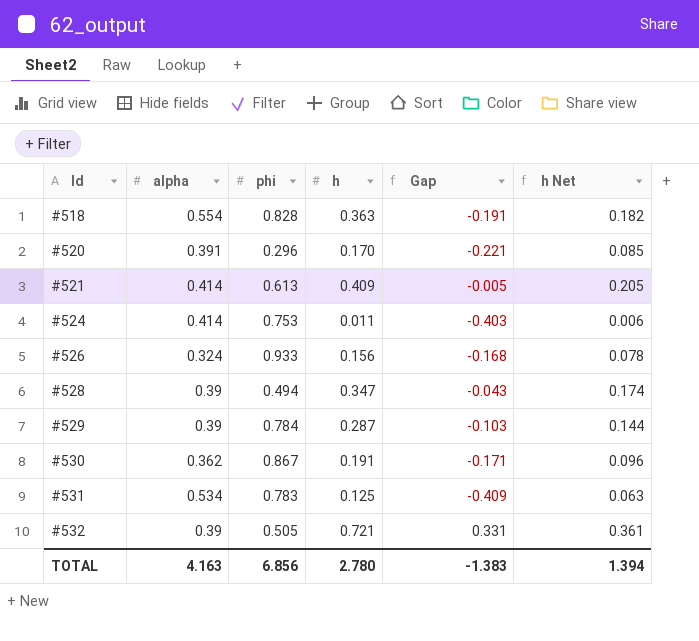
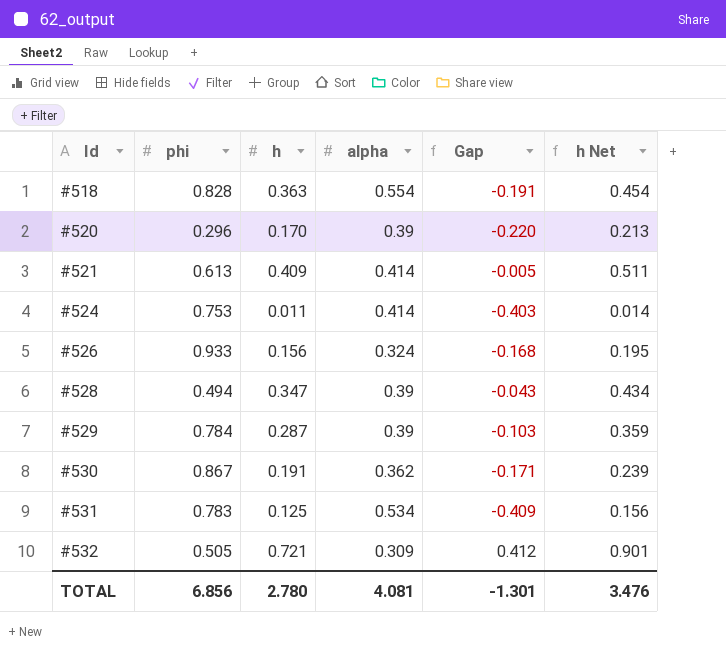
column alpha | position: 2 -> 4
column h Net | formula: [h] * 0.5 -> [h] * 1.25
#520 | alpha: 0.391 -> 0.39
#520 | Gap: -0.221 -> -0.220
#532 | alpha: 0.39 -> 0.309
#532 | Gap: 0.331 -> 0.412
TOTAL | alpha: 4.163 -> 4.081
TOTAL | Gap: -1.383 -> -1.301
TOTAL | h Net: 1.394 -> 3.476

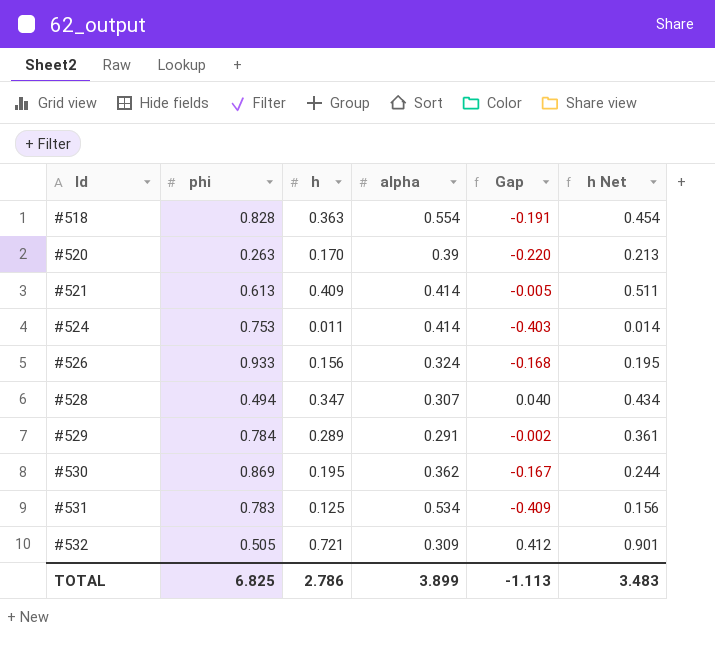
#520 | phi: 0.296 -> 0.263
#528 | alpha: 0.39 -> 0.307
#528 | Gap: -0.043 -> 0.040
#529 | h: 0.287 -> 0.289
#529 | alpha: 0.39 -> 0.291
#529 | Gap: -0.103 -> -0.002
#529 | h Net: 0.359 -> 0.361
#530 | phi: 0.867 -> 0.869
#530 | h: 0.191 -> 0.195
#530 | Gap: -0.171 -> -0.167
#530 | h Net: 0.239 -> 0.244
TOTAL | phi: 6.856 -> 6.825
TOTAL | h: 2.780 -> 2.786
TOTAL | alpha: 4.081 -> 3.899
TOTAL | Gap: -1.301 -> -1.113
TOTAL | h Net: 3.476 -> 3.483

